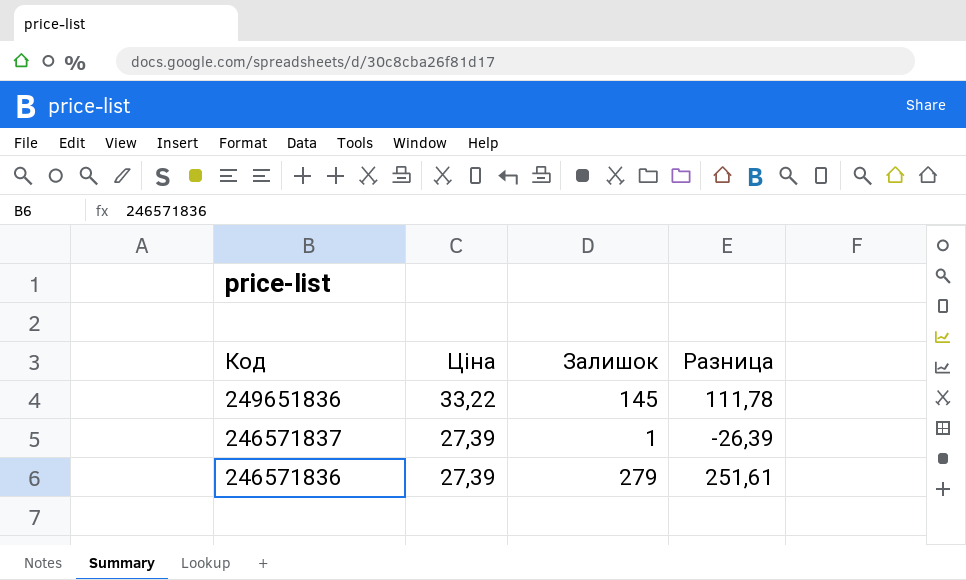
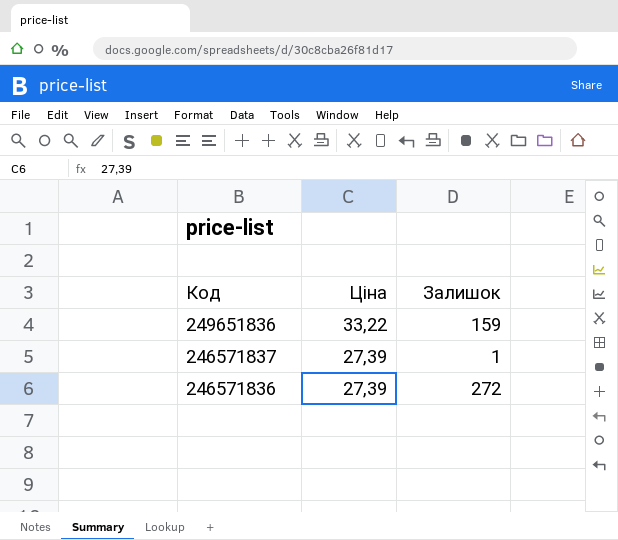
column Разница | formula: [Залишок] - [Ціна] -> none
249651836 | Залишок: 145 -> 159
246571836 | Залишок: 279 -> 272

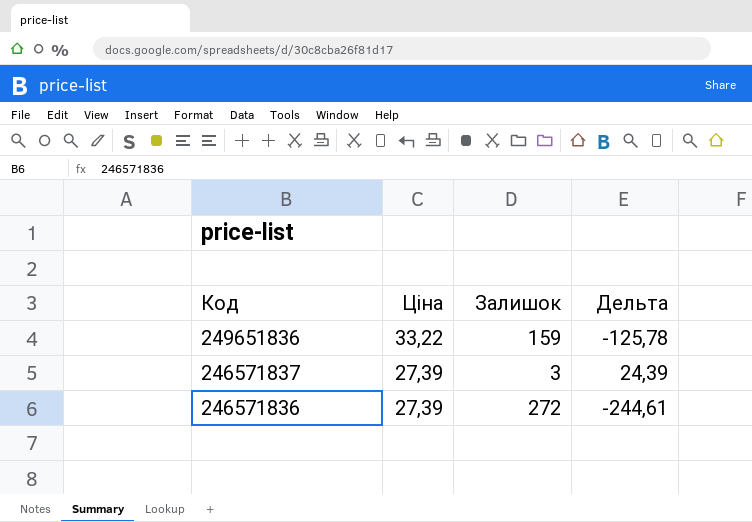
column Дельта | formula: none -> [Ціна] - [Залишок]
246571837 | Залишок: 1 -> 3

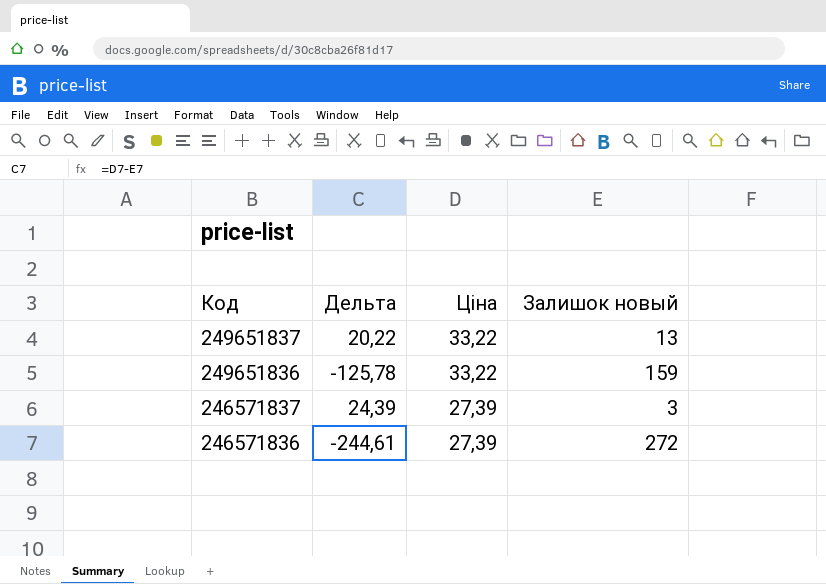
column Дельта | position: 4 -> 2
column name: Залишок -> Залишок новый
row 249651837: none -> 20,22 | 33,22 | 13

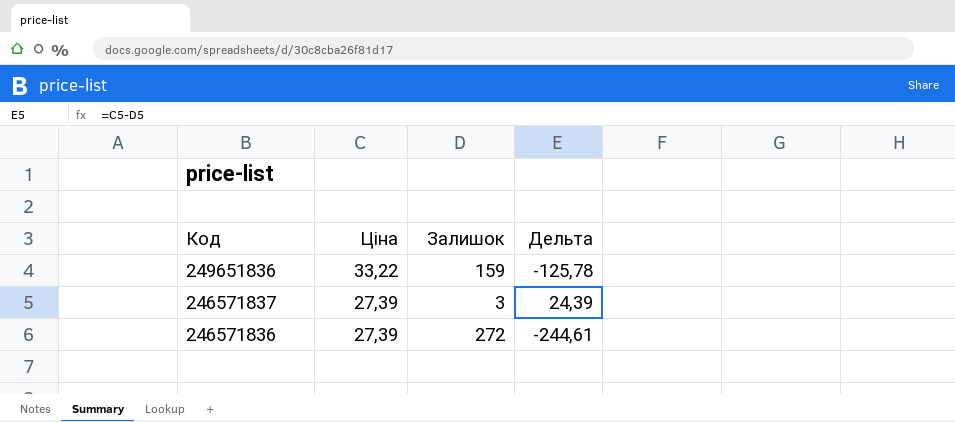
column name: Залишок новый -> Залишок
column Дельта | position: 2 -> 4
row 249651837: 20,22 | 33,22 | 13 -> none

